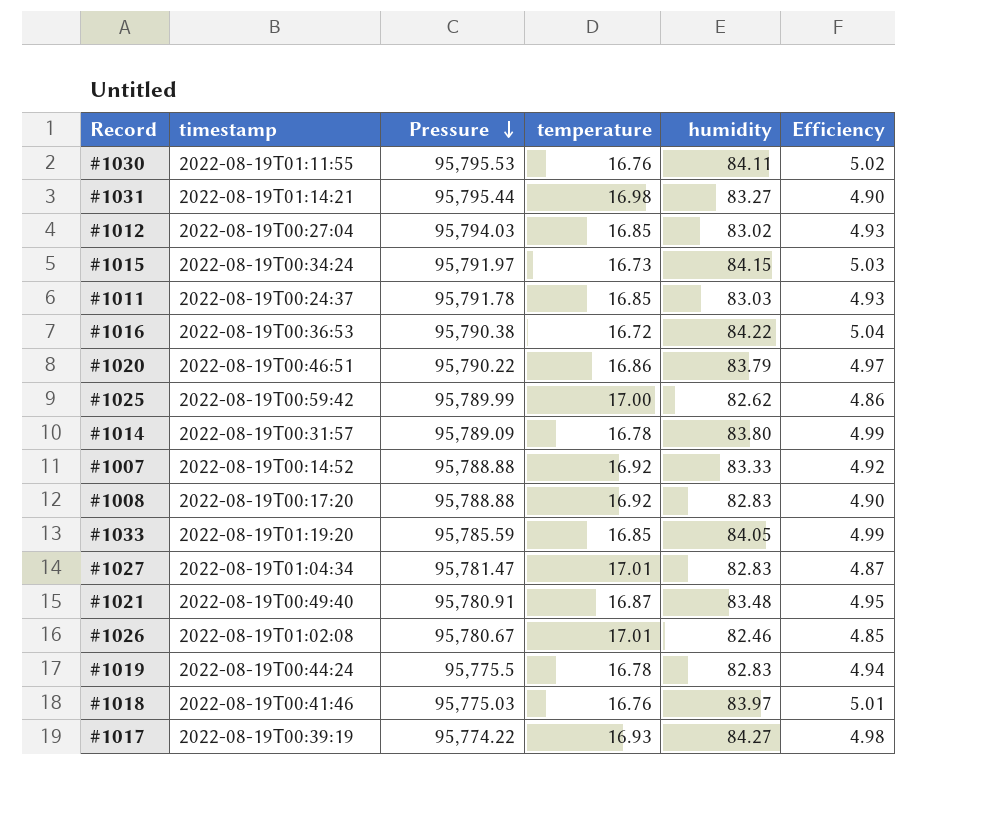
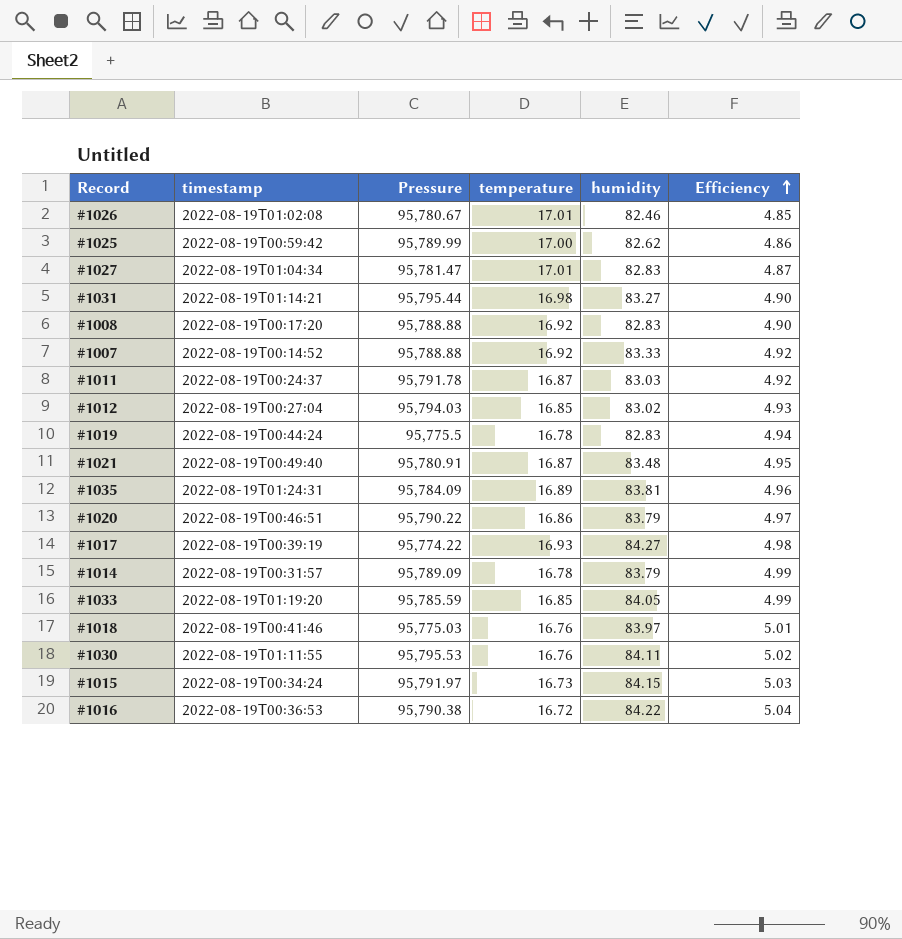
row order: Pressure descending -> Efficiency ascending
#1011 | temperature: 16.85 -> 16.87
#1011 | Efficiency: 4.93 -> 4.92
row #1035: none -> 2022-08-19T01:24:31 | 95,784.09 | 16.89 | 83.81 | 4.96
#1014 | humidity: 83.80 -> 83.79

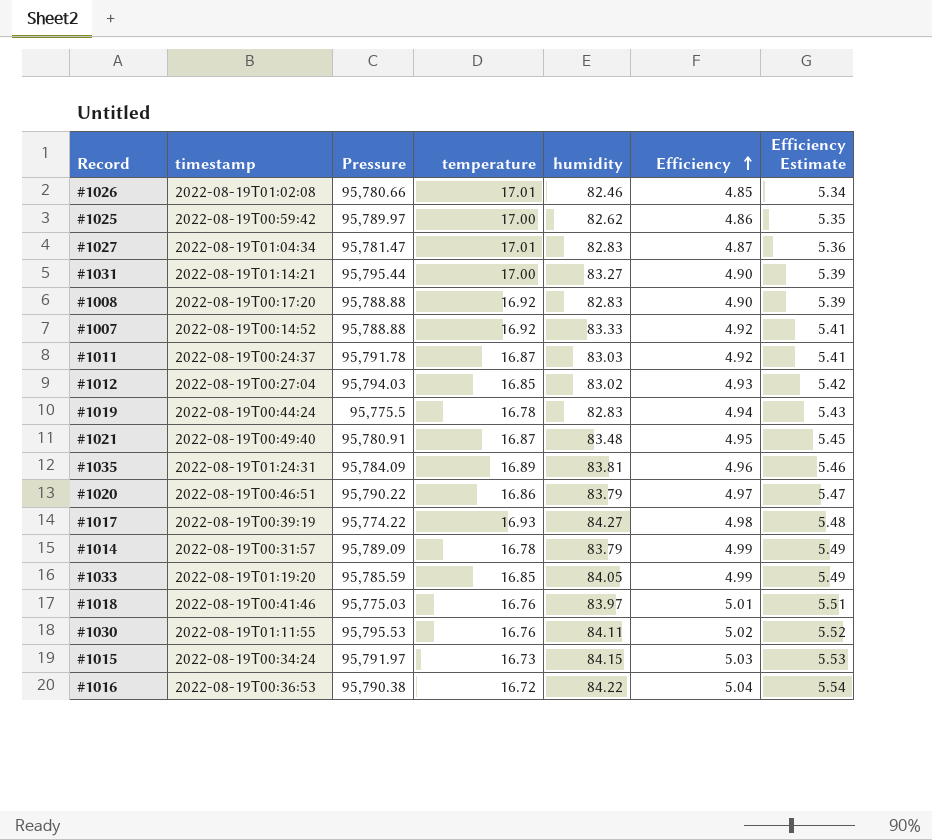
column Efficiency Estimate | formula: none -> [Efficiency] * 1.1
#1026 | Pressure: 95,780.67 -> 95,780.66
#1025 | Pressure: 95,789.99 -> 95,789.97
#1031 | temperature: 16.98 -> 17.00

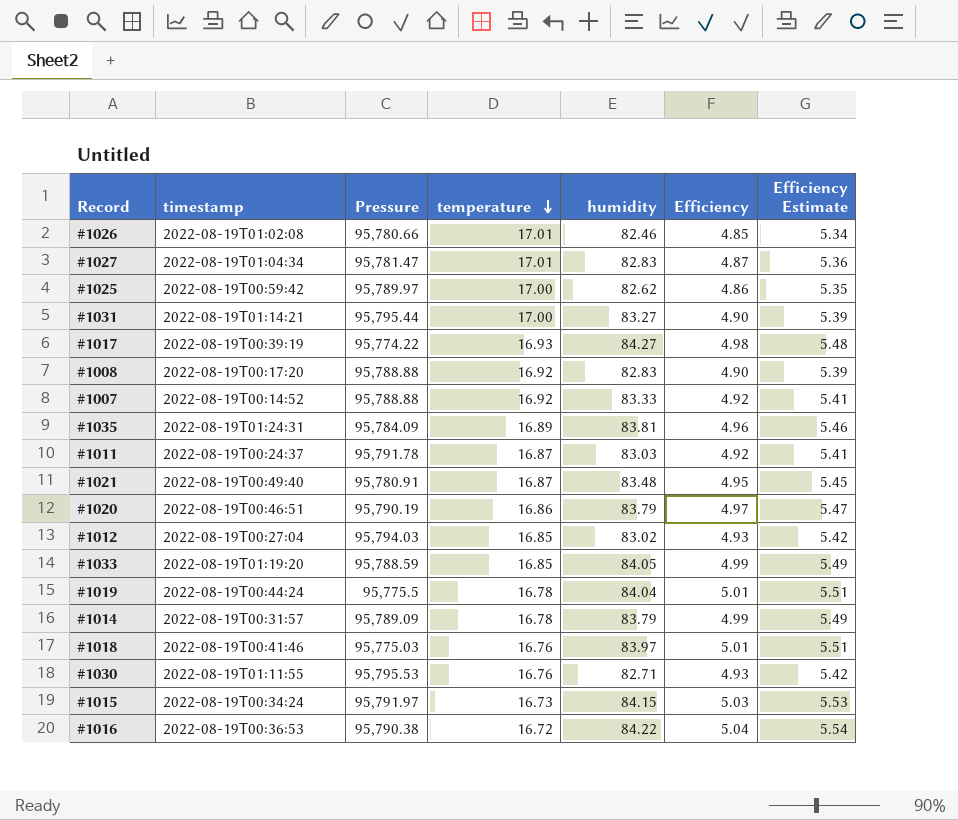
row order: Efficiency ascending -> temperature descending
#1020 | Pressure: 95,790.22 -> 95,790.19
#1033 | Pressure: 95,785.59 -> 95,788.59
#1019 | humidity: 82.83 -> 84.04
#1019 | Efficiency: 4.94 -> 5.01
#1019 | Efficiency Estimate: 5.43 -> 5.51
#1030 | humidity: 84.11 -> 82.71
#1030 | Efficiency: 5.02 -> 4.93
#1030 | Efficiency Estimate: 5.52 -> 5.42

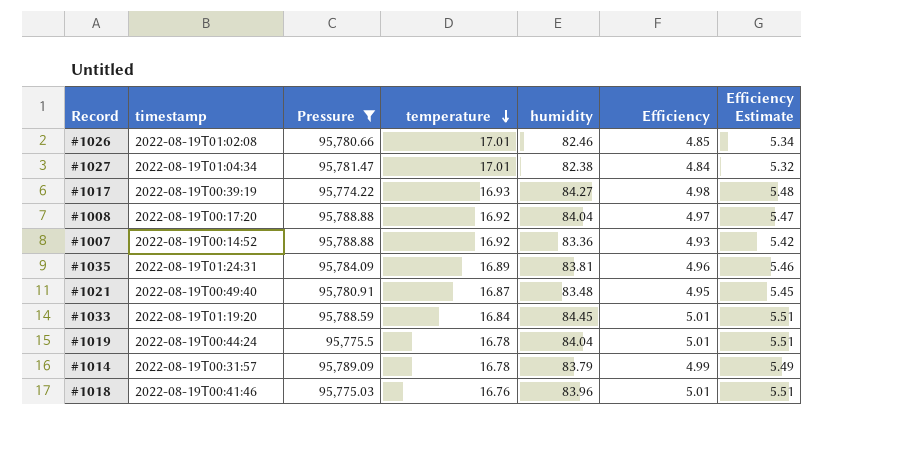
filter: none -> Pressure <= 95,789.09
#1027 | humidity: 82.83 -> 82.38
#1027 | Efficiency: 4.87 -> 4.84
#1027 | Efficiency Estimate: 5.36 -> 5.32
#1008 | humidity: 82.83 -> 84.04
#1008 | Efficiency: 4.90 -> 4.97
#1008 | Efficiency Estimate: 5.39 -> 5.47
#1007 | humidity: 83.33 -> 83.36
#1007 | Efficiency: 4.92 -> 4.93
#1007 | Efficiency Estimate: 5.41 -> 5.42
#1033 | temperature: 16.85 -> 16.84
#1033 | humidity: 84.05 -> 84.45
#1033 | Efficiency: 4.99 -> 5.01
#1033 | Efficiency Estimate: 5.49 -> 5.51
#1018 | humidity: 83.97 -> 83.96

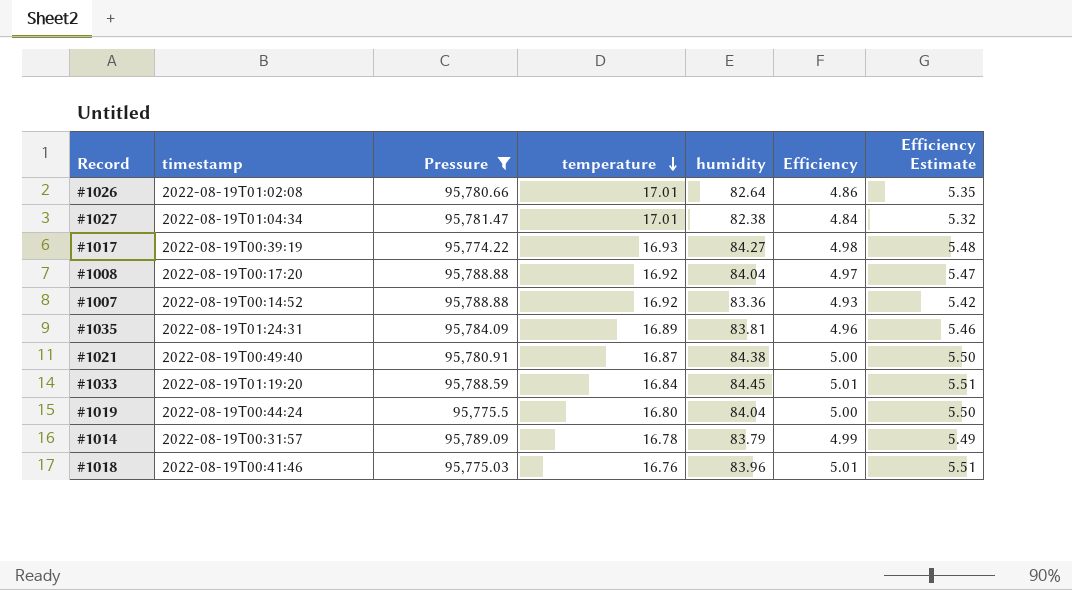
#1026 | humidity: 82.46 -> 82.64
#1026 | Efficiency: 4.85 -> 4.86
#1026 | Efficiency Estimate: 5.34 -> 5.35
#1021 | humidity: 83.48 -> 84.38
#1021 | Efficiency: 4.95 -> 5.00
#1021 | Efficiency Estimate: 5.45 -> 5.50
#1019 | temperature: 16.78 -> 16.80
#1019 | Efficiency: 5.01 -> 5.00
#1019 | Efficiency Estimate: 5.51 -> 5.50

